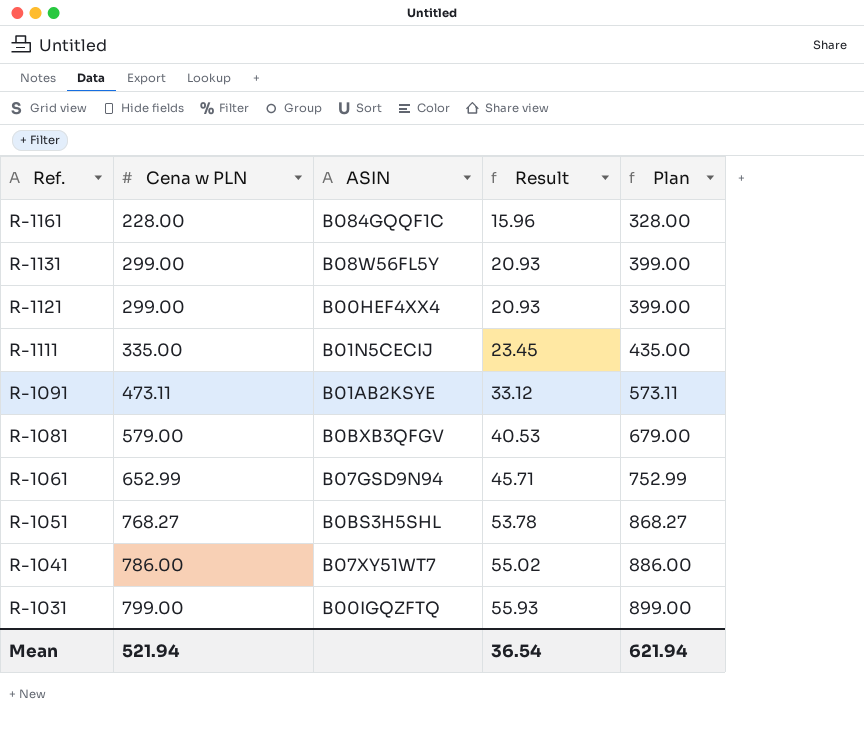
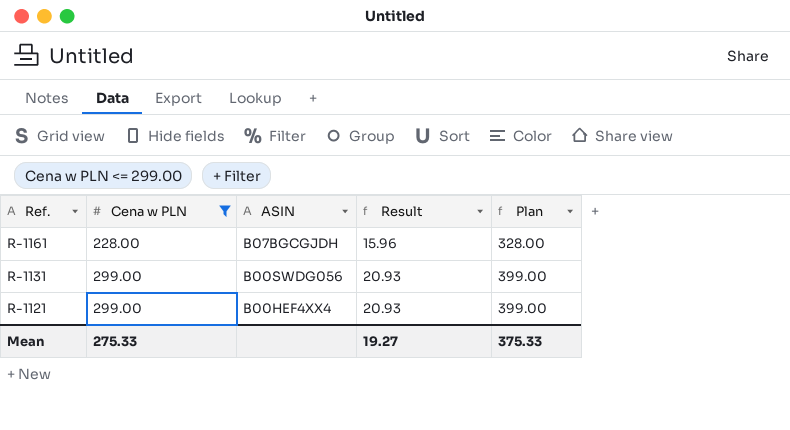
filter: none -> Cena w PLN <= 299.00
R-1161 | ASIN: B084GQQF1C -> B07BGCGJDH
R-1131 | ASIN: B08W56FL5Y -> B00SWDG056
Mean | Cena w PLN: 521.94 -> 275.33
Mean | Result: 36.54 -> 19.27
Mean | Plan: 621.94 -> 375.33

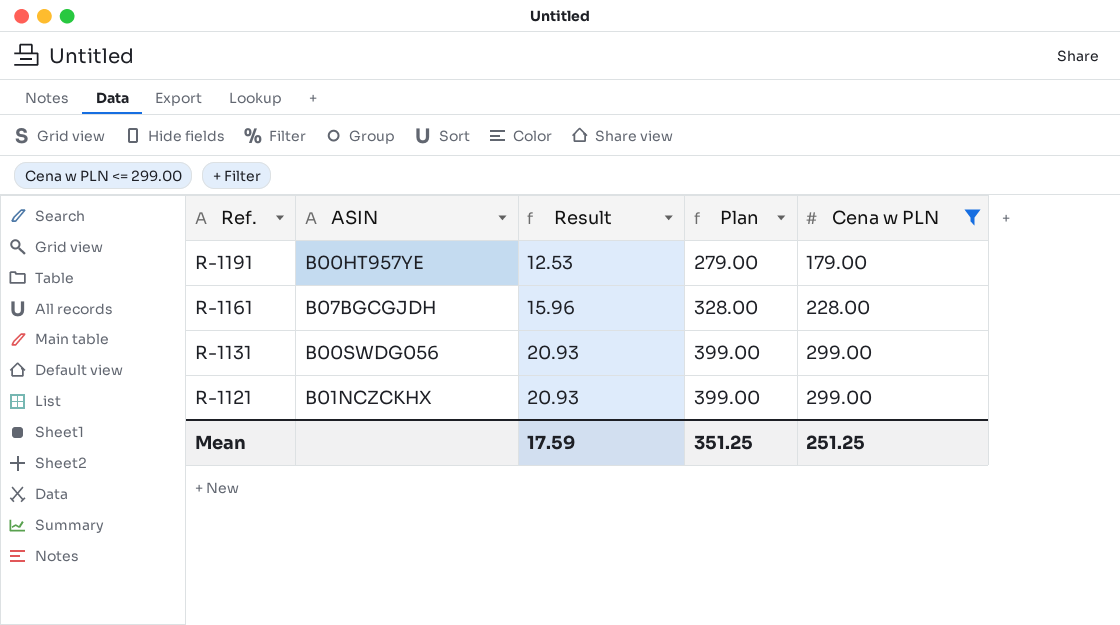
column Cena w PLN | position: 2 -> 5
row R-1191: none -> B00HT957YE | 12.53 | 279.00 | 179.00
R-1121 | ASIN: B00HEF4XX4 -> B01NCZCKHX
Mean | Result: 19.27 -> 17.59
Mean | Plan: 375.33 -> 351.25
Mean | Cena w PLN: 275.33 -> 251.25

